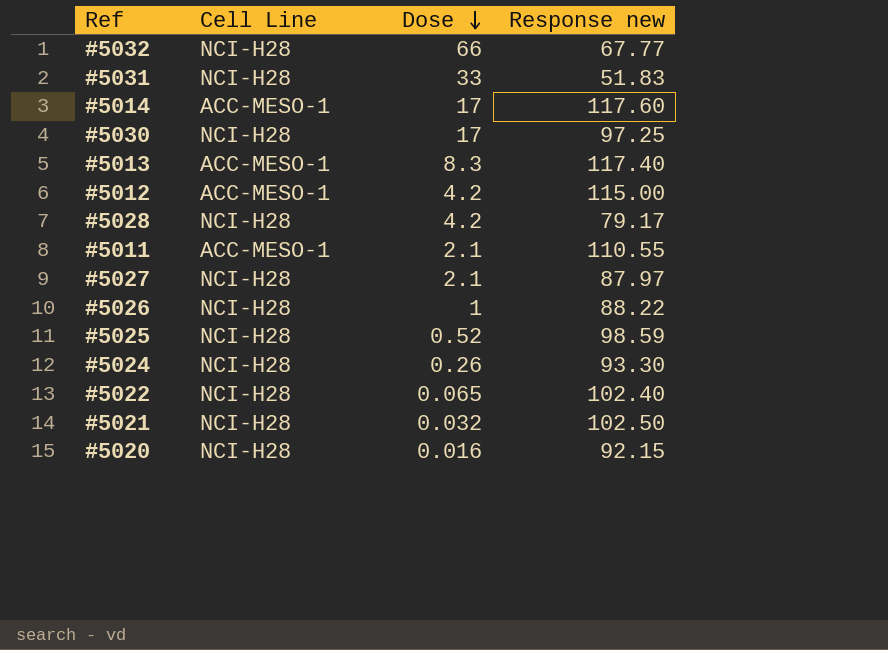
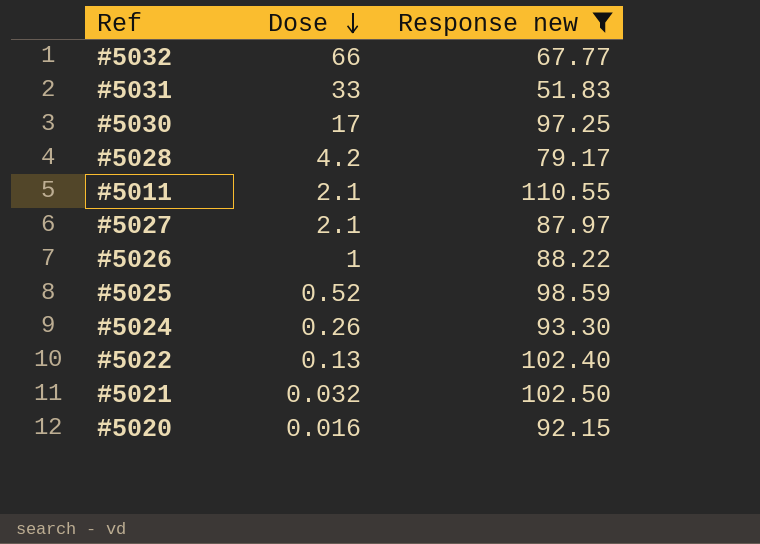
filter: none -> Response new <= 110.55
column Cell Line | position: 2 -> none
#5022 | Dose: 0.065 -> 0.13

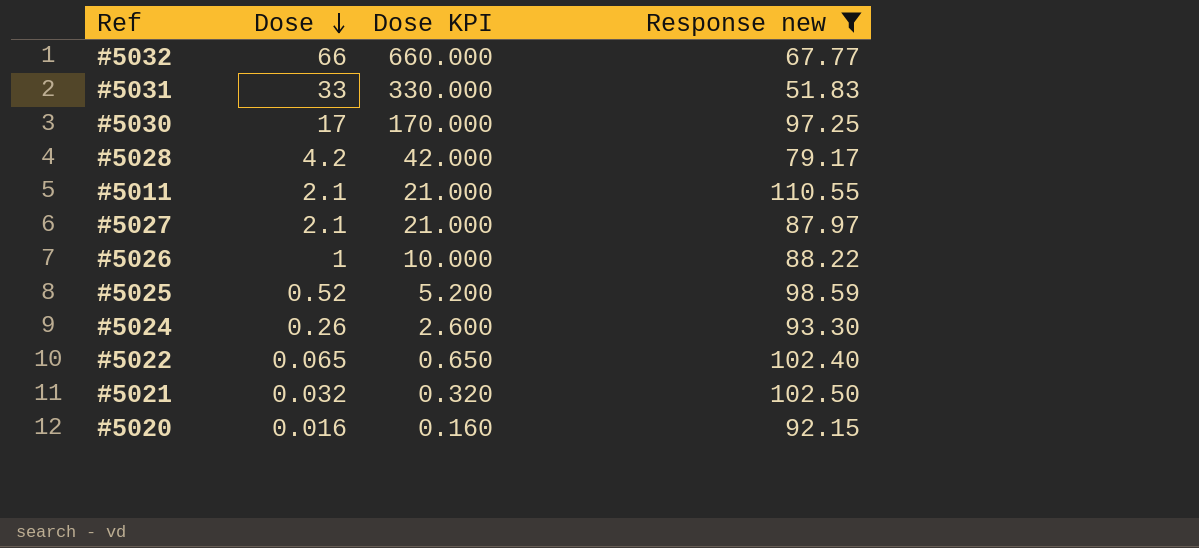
column Dose KPI | formula: none -> [Dose] * 10
#5022 | Dose: 0.13 -> 0.065

